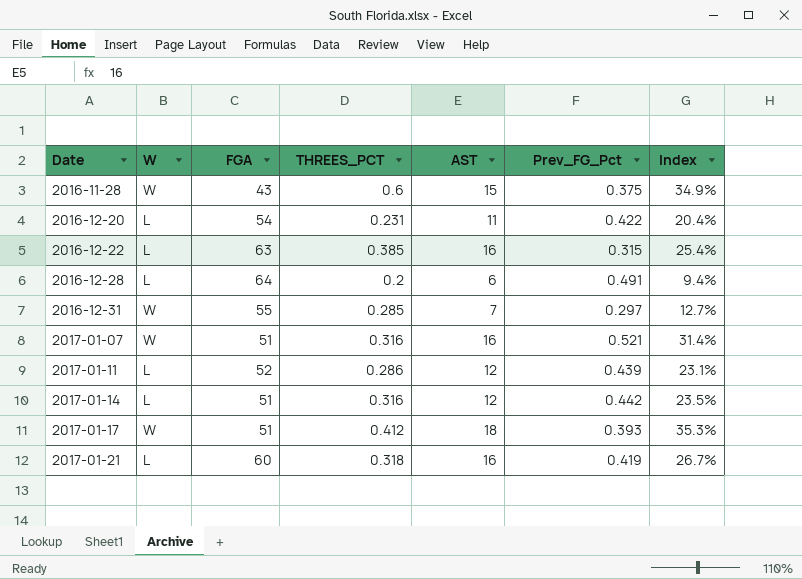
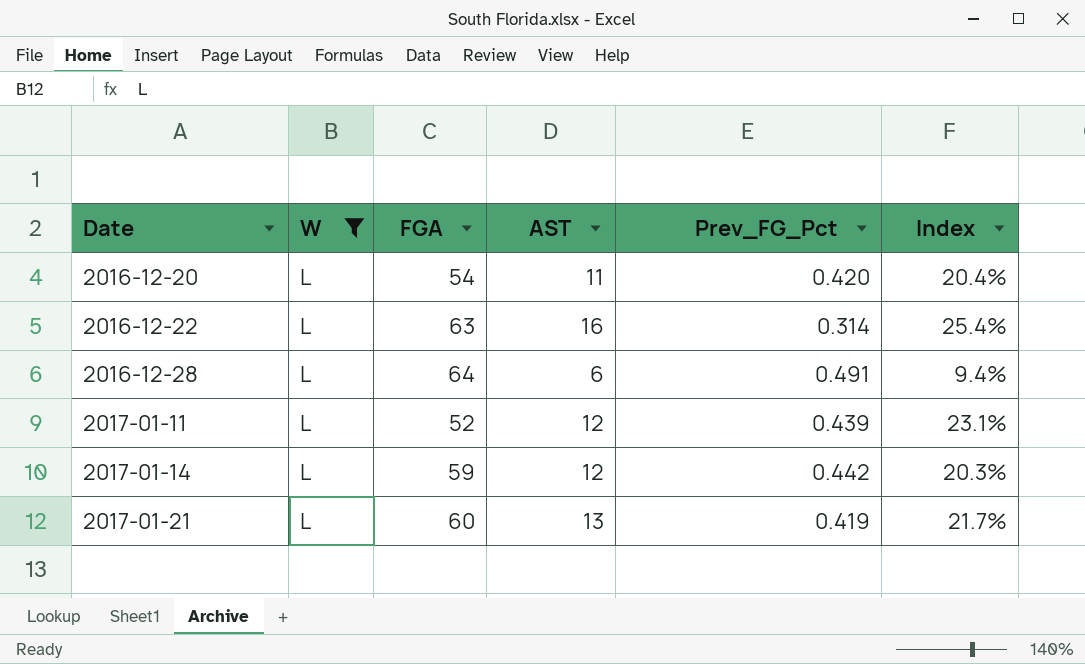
filter: none -> W = L
column THREES_PCT | position: 4 -> none
2016-12-20 | Prev_FG_Pct: 0.422 -> 0.420
2016-12-22 | Prev_FG_Pct: 0.315 -> 0.314
2017-01-14 | FGA: 51 -> 59
2017-01-14 | Index: 23.5% -> 20.3%
2017-01-21 | AST: 16 -> 13
2017-01-21 | Index: 26.7% -> 21.7%

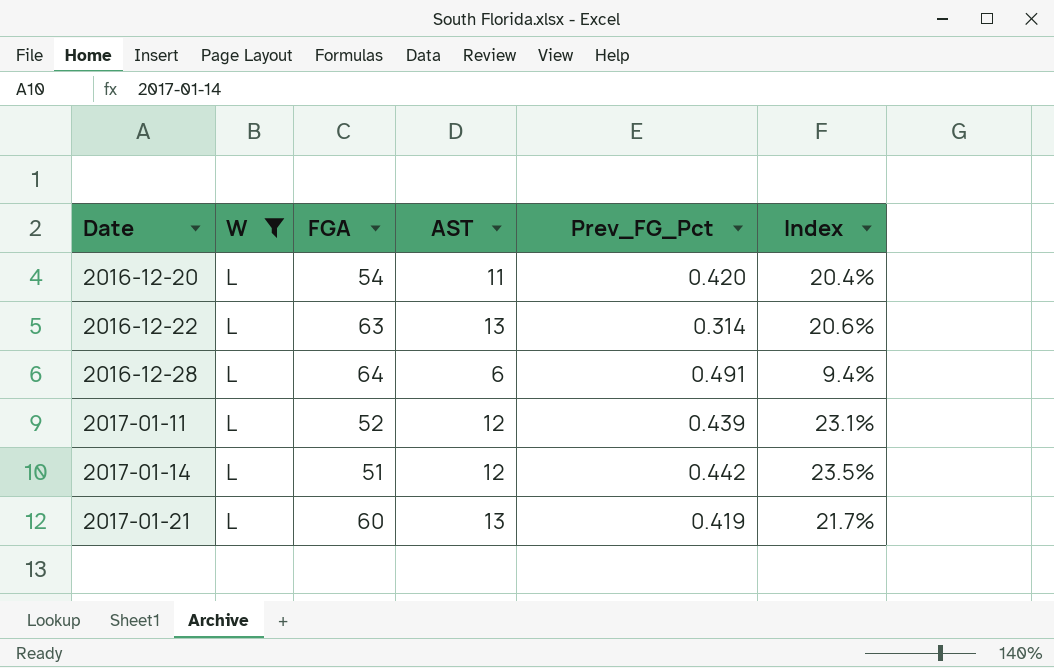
2016-12-22 | AST: 16 -> 13
2016-12-22 | Index: 25.4% -> 20.6%
2017-01-14 | FGA: 59 -> 51
2017-01-14 | Index: 20.3% -> 23.5%

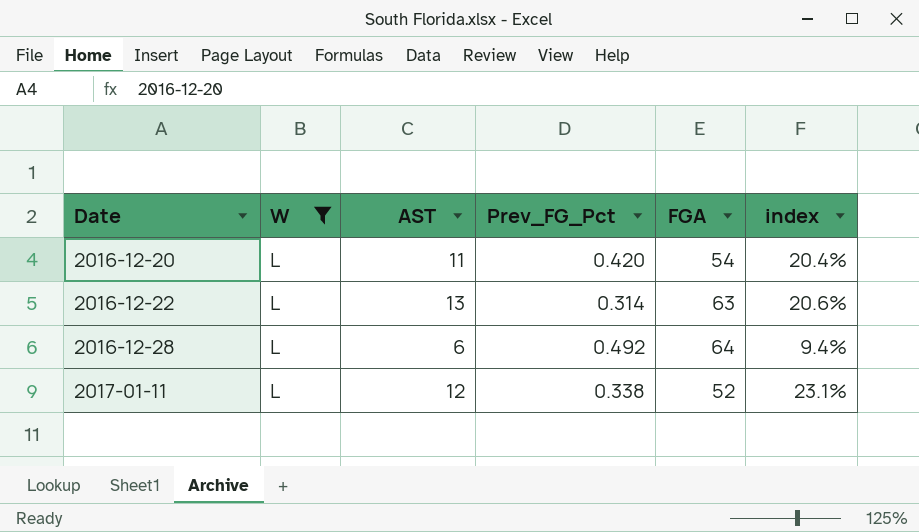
column FGA | position: 3 -> 5
column name: Index -> index
row 2017-01-14: L | 51 | 12 | 0.442 | 23.5% -> none
row 2017-01-21: L | 60 | 13 | 0.419 | 21.7% -> none
2016-12-28 | Prev_FG_Pct: 0.491 -> 0.492
2017-01-11 | Prev_FG_Pct: 0.439 -> 0.338

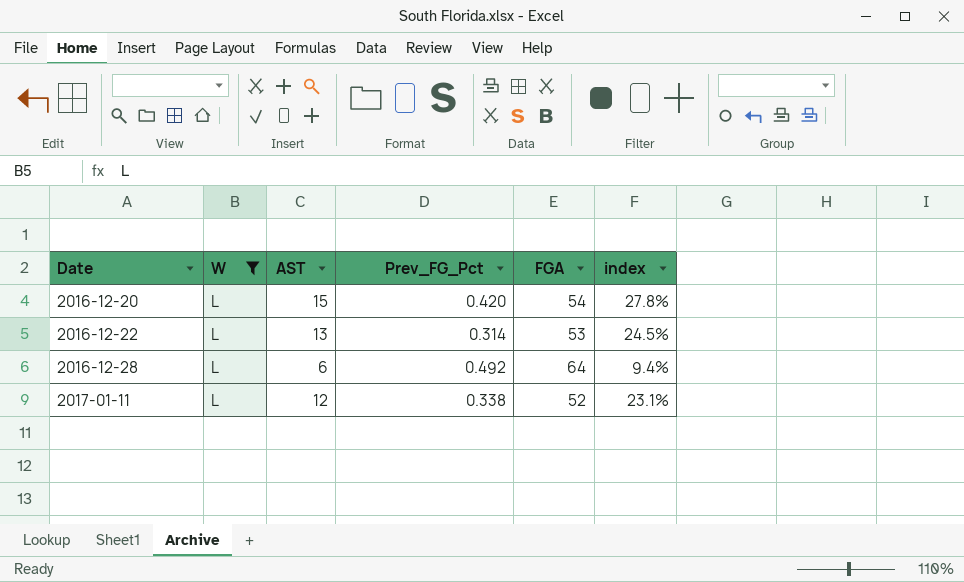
2016-12-20 | AST: 11 -> 15
2016-12-20 | index: 20.4% -> 27.8%
2016-12-22 | FGA: 63 -> 53
2016-12-22 | index: 20.6% -> 24.5%

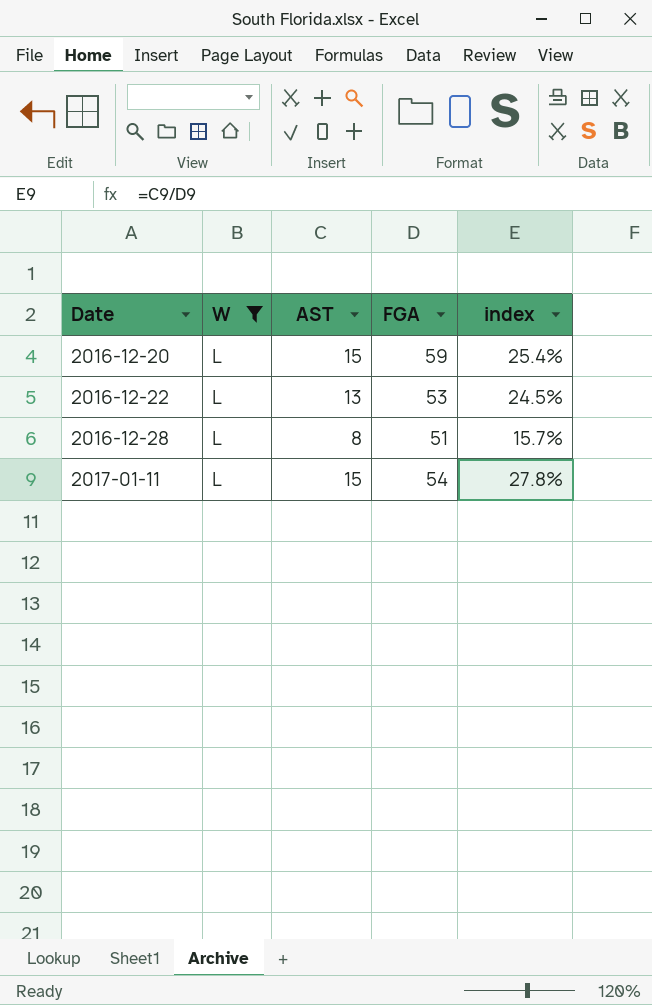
column Prev_FG_Pct | position: 4 -> none
2016-12-20 | FGA: 54 -> 59
2016-12-20 | index: 27.8% -> 25.4%
2016-12-28 | AST: 6 -> 8
2016-12-28 | FGA: 64 -> 51
2016-12-28 | index: 9.4% -> 15.7%
2017-01-11 | AST: 12 -> 15
2017-01-11 | FGA: 52 -> 54
2017-01-11 | index: 23.1% -> 27.8%

